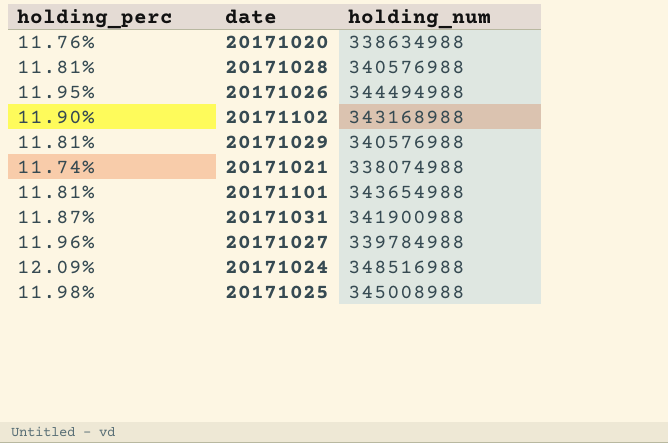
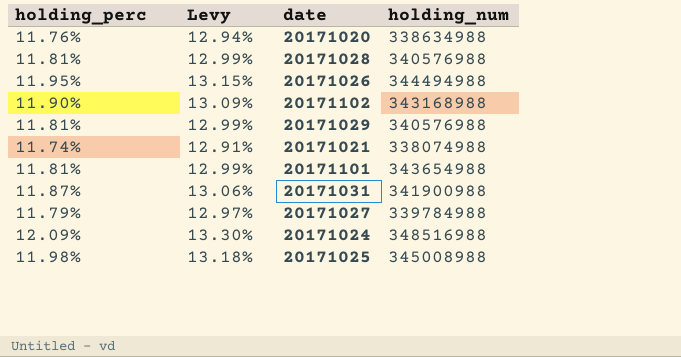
column Levy | formula: none -> [holding_perc] * 1.1
20171027 | holding_perc: 11.96% -> 11.79%

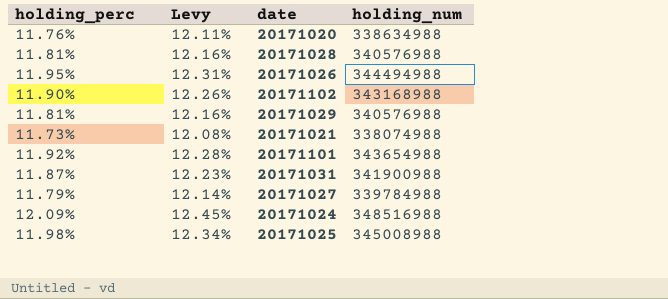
column Levy | formula: [holding_perc] * 1.1 -> [holding_perc] * 1.03
20171021 | holding_perc: 11.74% -> 11.73%
20171101 | holding_perc: 11.81% -> 11.92%

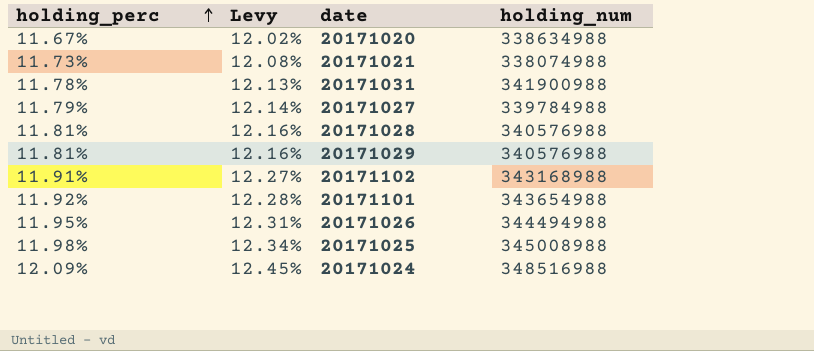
row order: none -> holding_perc ascending
20171020 | holding_perc: 11.76% -> 11.67%
20171020 | Levy: 12.11% -> 12.02%
20171031 | holding_perc: 11.87% -> 11.78%
20171031 | Levy: 12.23% -> 12.13%
20171102 | holding_perc: 11.90% -> 11.91%
20171102 | Levy: 12.26% -> 12.27%

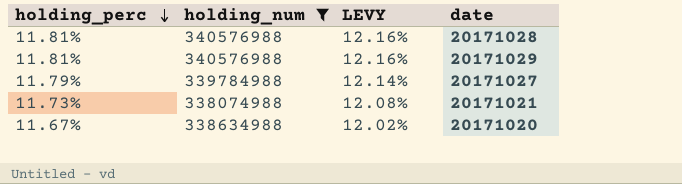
filter: none -> holding_num <= 340576988
row order: holding_perc ascending -> holding_perc descending
column holding_num | position: 4 -> 2
column name: Levy -> LEVY

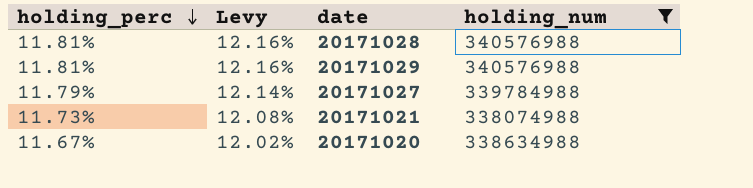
column name: LEVY -> Levy
column holding_num | position: 2 -> 4

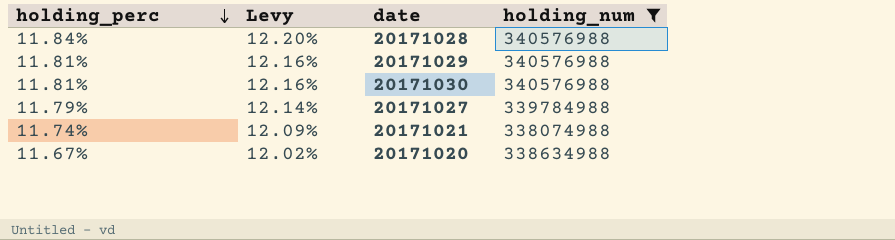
20171028 | holding_perc: 11.81% -> 11.84%
20171028 | Levy: 12.16% -> 12.20%
row 20171030: none -> 11.81% | 12.16% | 340576988
20171021 | holding_perc: 11.73% -> 11.74%
20171021 | Levy: 12.08% -> 12.09%

